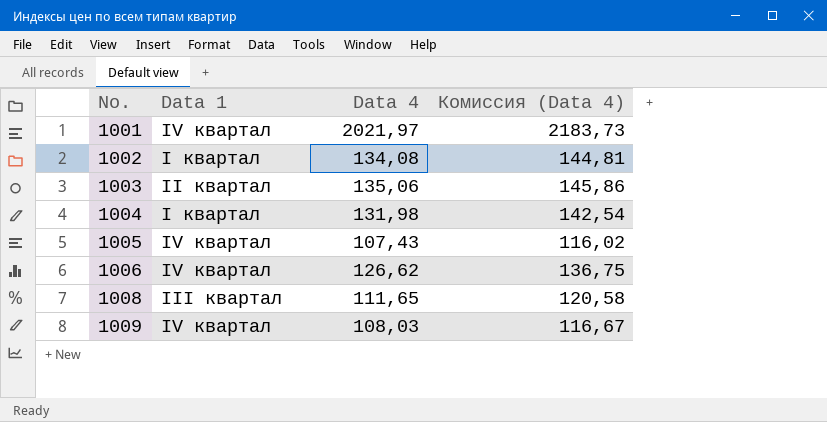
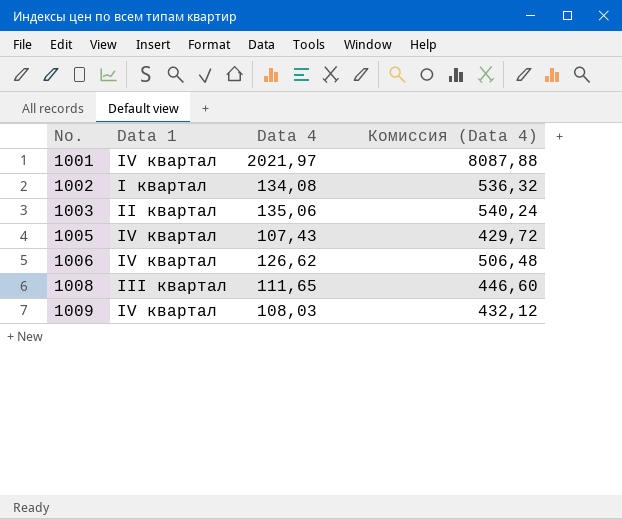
column Комиссия (Data 4) | formula: [Data 4] * 1,08 -> [Data 4] * 4
row 1004: I квартал | 131,98 | 142,54 -> none

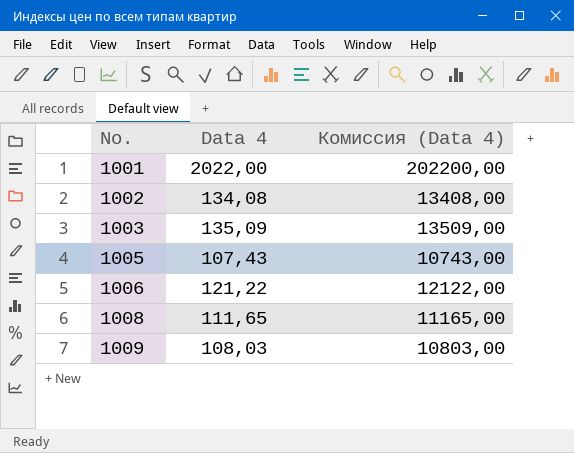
column Data 1 | position: 2 -> none
column Комиссия (Data 4) | formula: [Data 4] * 4 -> [Data 4] * 100
1001 | Data 4: 2021,97 -> 2022,00
1003 | Data 4: 135,06 -> 135,09
1006 | Data 4: 126,62 -> 121,22

